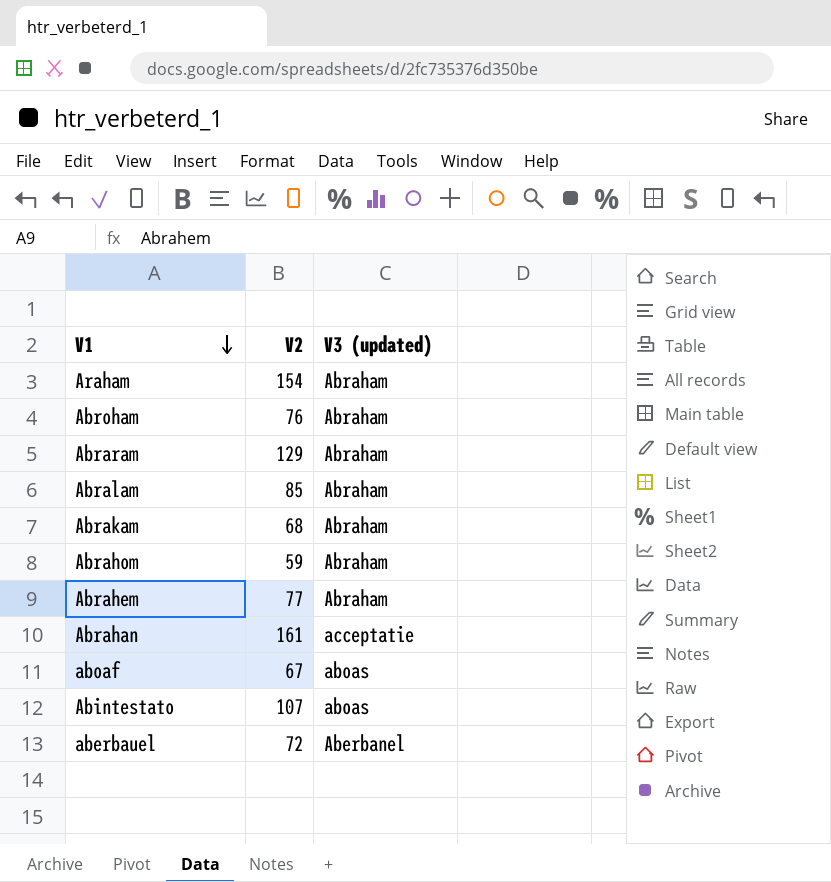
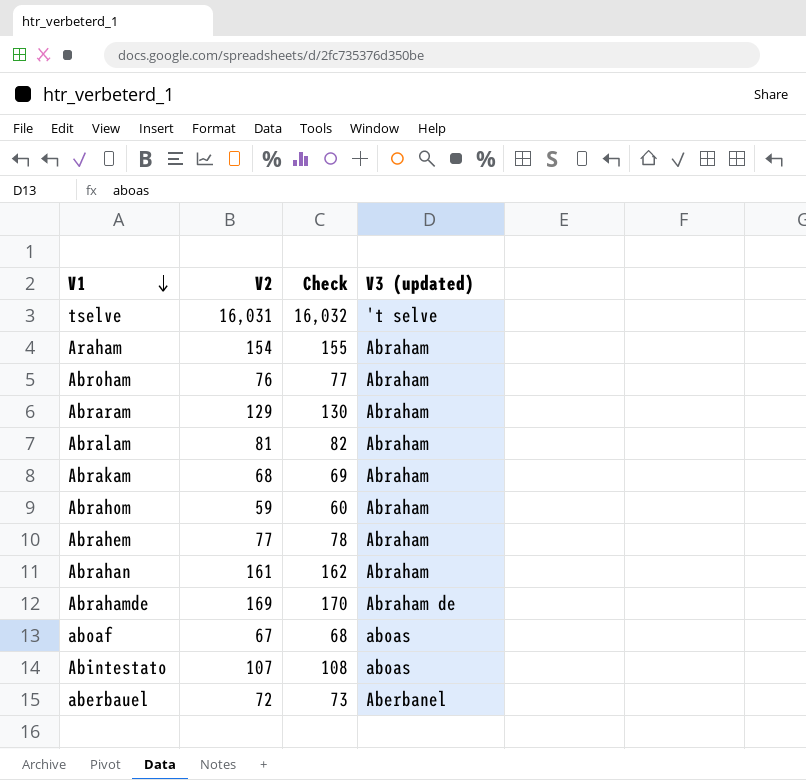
column Check | formula: none -> [V2] + 1
row tselve: none -> 16,031 | 16,032 | 't selve
Abralam | V2: 85 -> 81
Abrahan | V3 (updated): acceptatie -> Abraham
row Abrahamde: none -> 169 | 170 | Abraham de

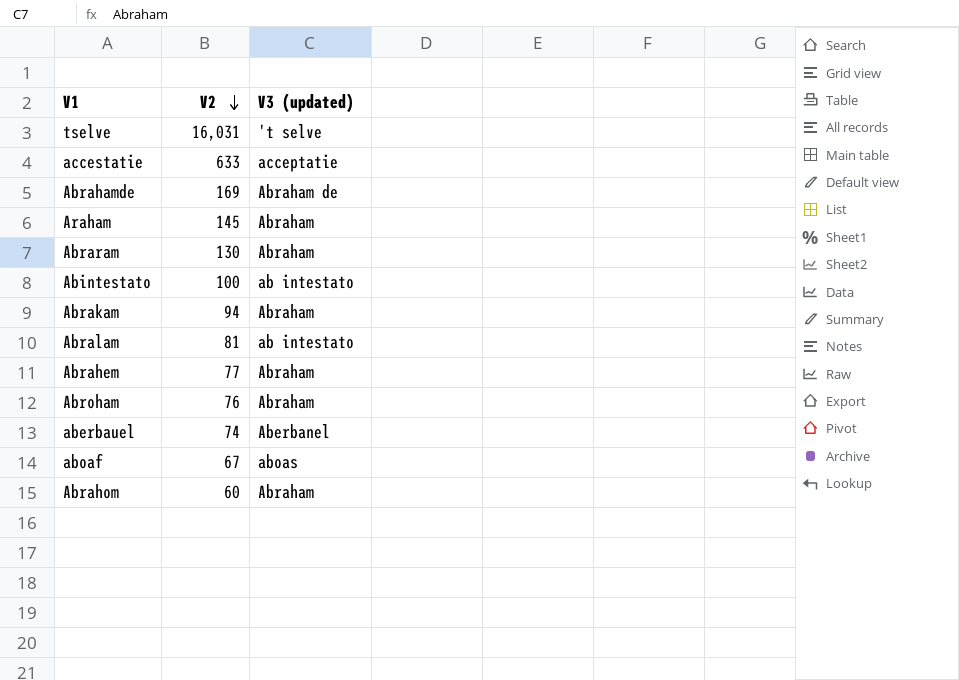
row order: V1 descending -> V2 descending
column Check | formula: [V2] + 1 -> none
row Abrahan: 161 | 162 | Abraham -> none
row accestatie: none -> 633 | acceptatie
Araham | V2: 154 -> 145
Abraram | V2: 129 -> 130
Abintestato | V2: 107 -> 100
Abintestato | V3 (updated): aboas -> ab intestato
Abrakam | V2: 68 -> 94
Abralam | V3 (updated): Abraham -> ab intestato
aberbauel | V2: 72 -> 74
Abrahom | V2: 59 -> 60

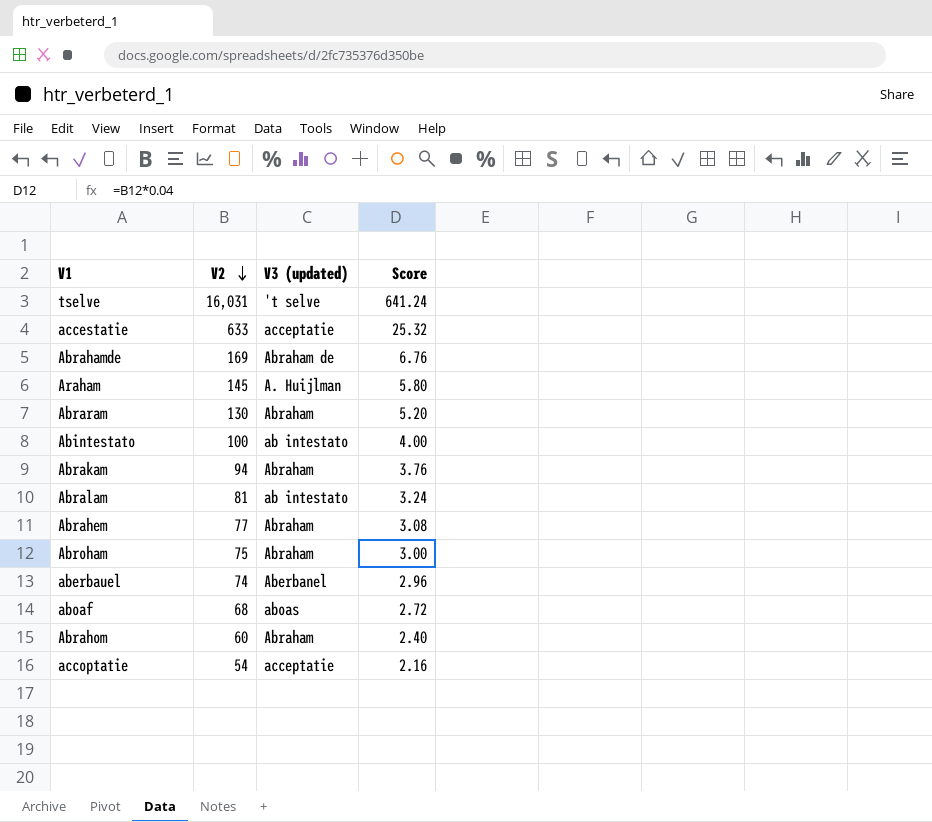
column Score | formula: none -> [V2] * 0.04
Araham | V3 (updated): Abraham -> A. Huijlman
Abroham | V2: 76 -> 75
aboaf | V2: 67 -> 68
row accoptatie: none -> 54 | acceptatie | 2.16

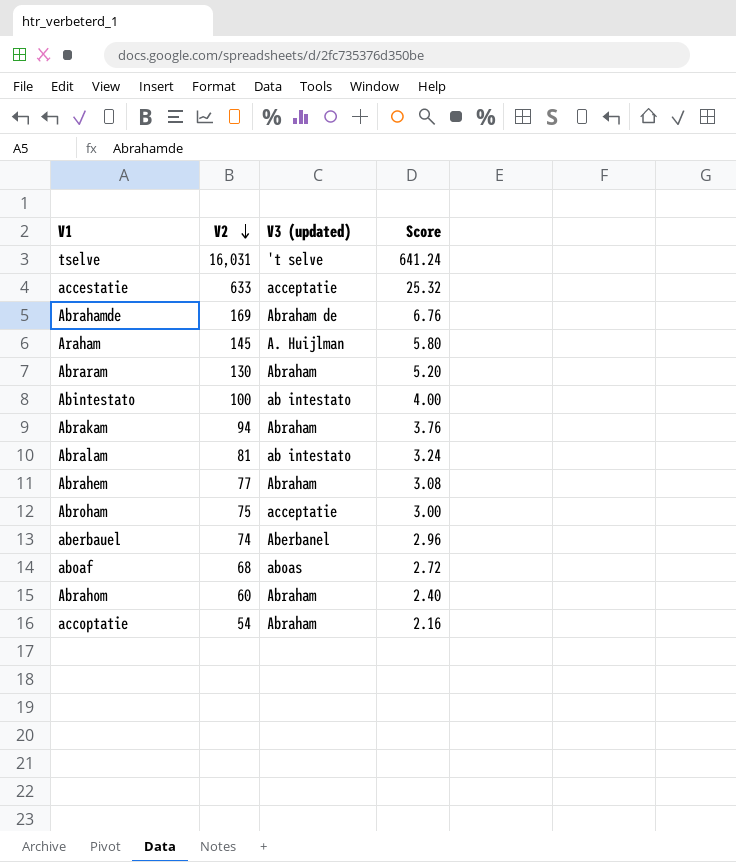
Abroham | V3 (updated): Abraham -> acceptatie
accoptatie | V3 (updated): acceptatie -> Abraham

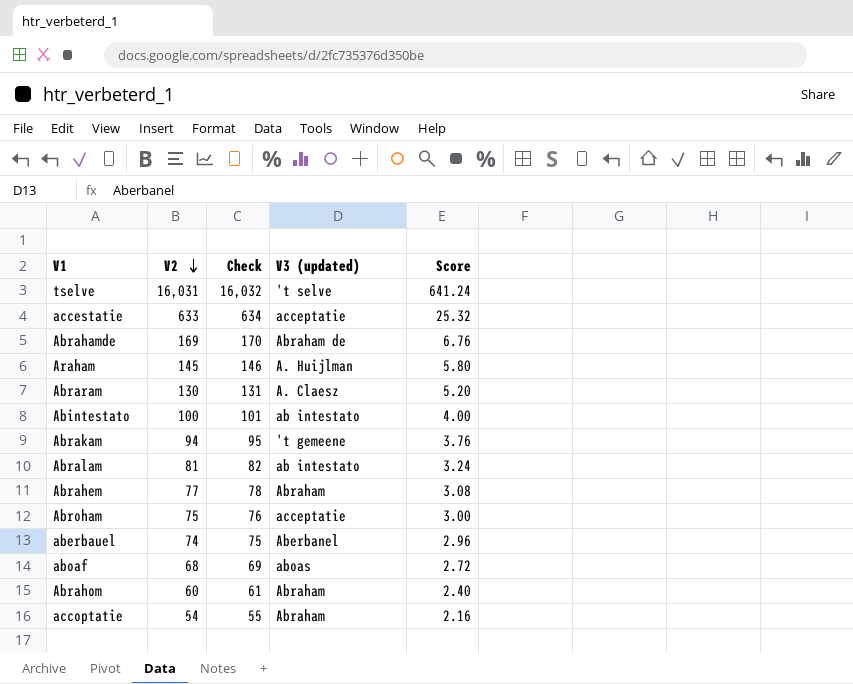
column Check | formula: none -> [V2] + 1
Abraram | V3 (updated): Abraham -> A. Claesz
Abrakam | V3 (updated): Abraham -> 't gemeene

